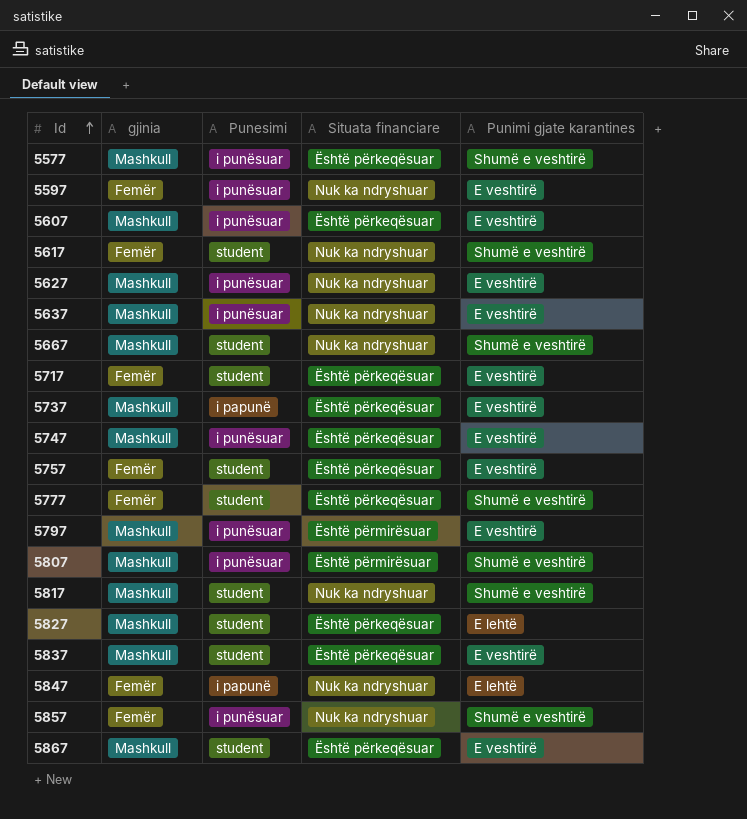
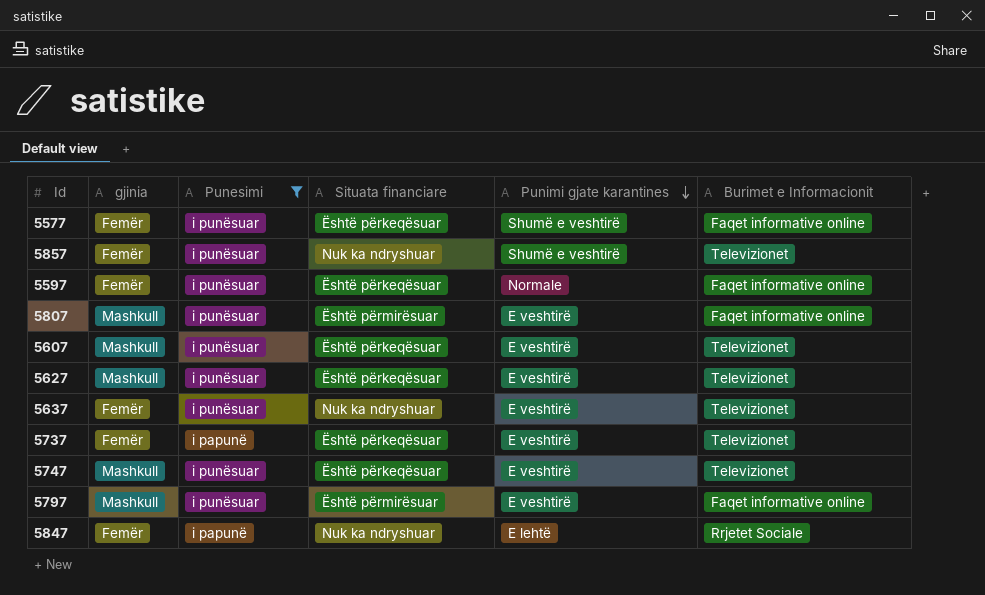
filter: none -> Punesimi != student
row order: Id ascending -> Punimi gjate karantines descending
column Burimet e Informacionit | position: none -> 6
5577 | gjinia: Mashkull -> Femër
5597 | Situata financiare: Nuk ka ndryshuar -> Është përkeqësuar
5597 | Punimi gjate karantines: E veshtirë -> Normale
5807 | Punimi gjate karantines: Shumë e veshtirë -> E veshtirë
5627 | Situata financiare: Nuk ka ndryshuar -> Është përkeqësuar
5637 | gjinia: Mashkull -> Femër
5737 | gjinia: Mashkull -> Femër

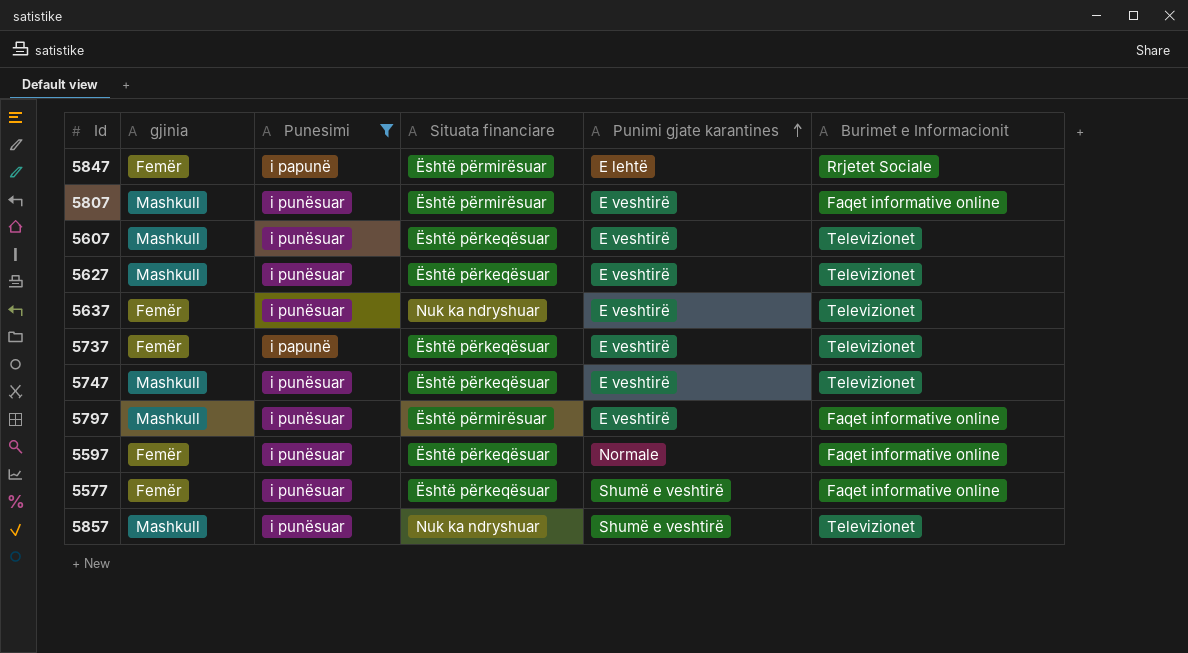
row order: Punimi gjate karantines descending -> Punimi gjate karantines ascending
5847 | Situata financiare: Nuk ka ndryshuar -> Është përmirësuar
5857 | gjinia: Femër -> Mashkull

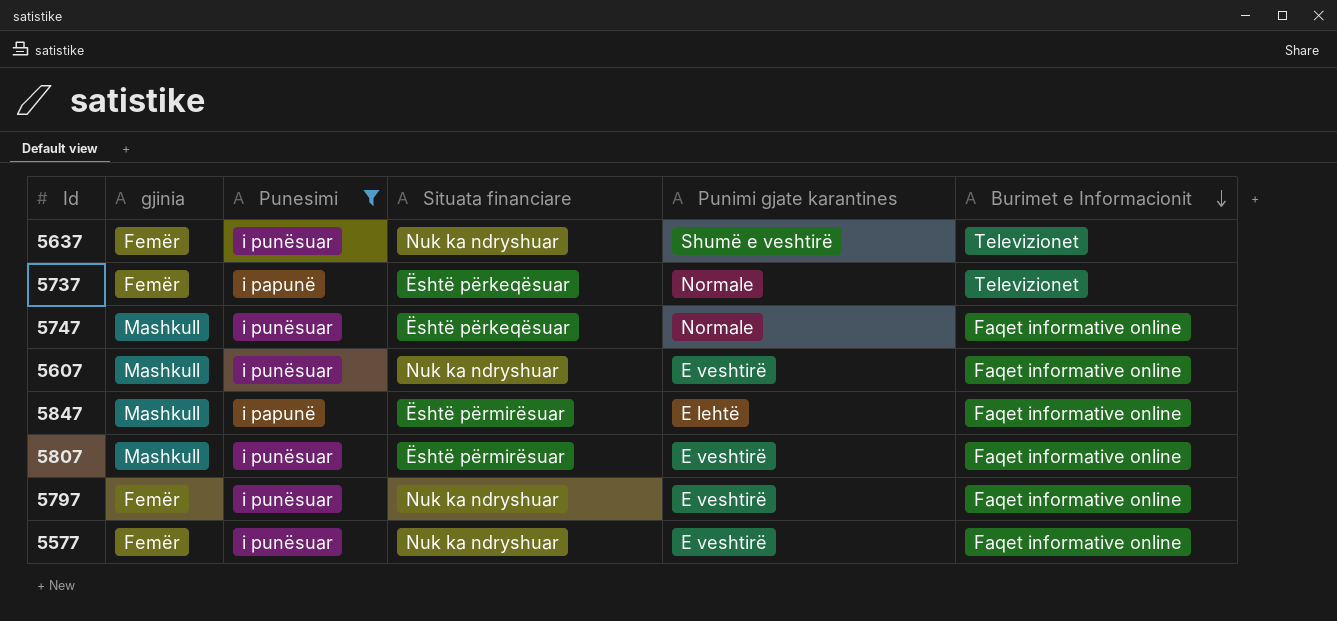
row order: Punimi gjate karantines ascending -> Burimet e Informacionit descending
row 5627: Mashkull | i punësuar | Është përkeqësuar | E veshtirë | Televizionet -> none
row 5597: Femër | i punësuar | Është përkeqësuar | Normale | Faqet informative online -> none
row 5857: Mashkull | i punësuar | Nuk ka ndryshuar | Shumë e veshtirë | Televizionet -> none
5637 | Punimi gjate karantines: E veshtirë -> Shumë e veshtirë
5737 | Punimi gjate karantines: E veshtirë -> Normale
5747 | Punimi gjate karantines: E veshtirë -> Normale
5747 | Burimet e Informacionit: Televizionet -> Faqet informative online
5607 | Situata financiare: Është përkeqësuar -> Nuk ka ndryshuar
5607 | Burimet e Informacionit: Televizionet -> Faqet informative online
5847 | gjinia: Femër -> Mashkull
5847 | Burimet e Informacionit: Rrjetet Sociale -> Faqet informative online
5797 | gjinia: Mashkull -> Femër
5797 | Situata financiare: Është përmirësuar -> Nuk ka ndryshuar
5577 | Situata financiare: Është përkeqësuar -> Nuk ka ndryshuar
5577 | Punimi gjate karantines: Shumë e veshtirë -> E veshtirë

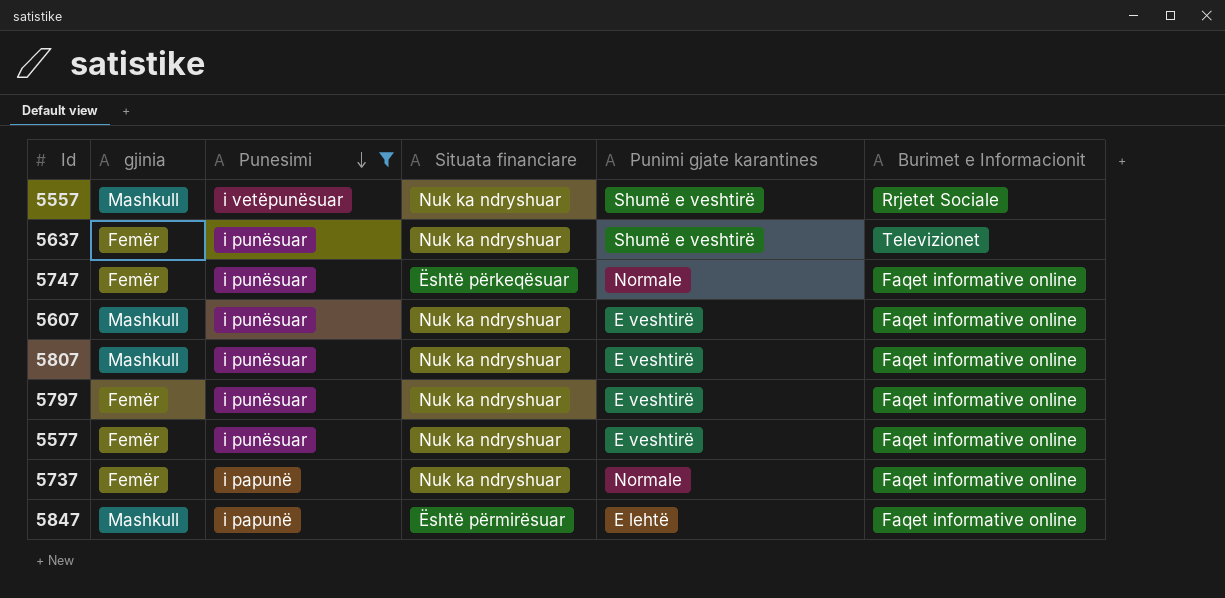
row order: Burimet e Informacionit descending -> Punesimi descending
row 5557: none -> Mashkull | i vetëpunësuar | Nuk ka ndryshuar | Shumë e veshtirë | Rrjetet Sociale
5747 | gjinia: Mashkull -> Femër
5807 | Situata financiare: Është përmirësuar -> Nuk ka ndryshuar
5737 | Situata financiare: Është përkeqësuar -> Nuk ka ndryshuar
5737 | Burimet e Informacionit: Televizionet -> Faqet informative online

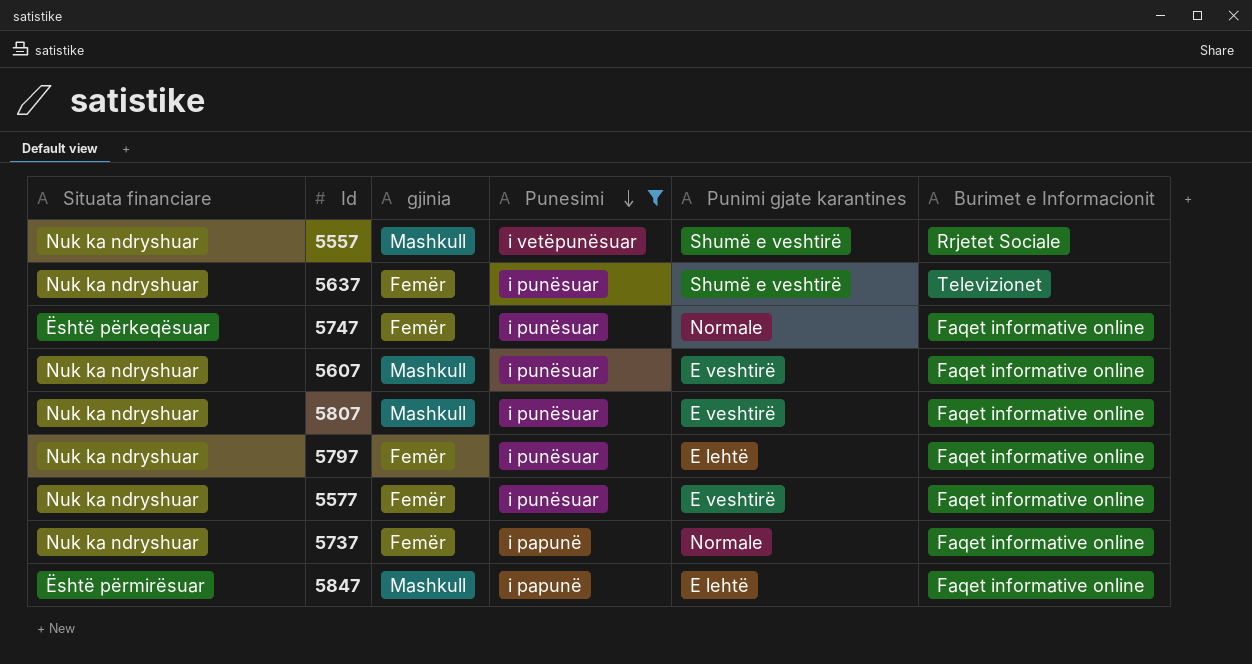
column Situata financiare | position: 4 -> 1
5797 | Punimi gjate karantines: E veshtirë -> E lehtë

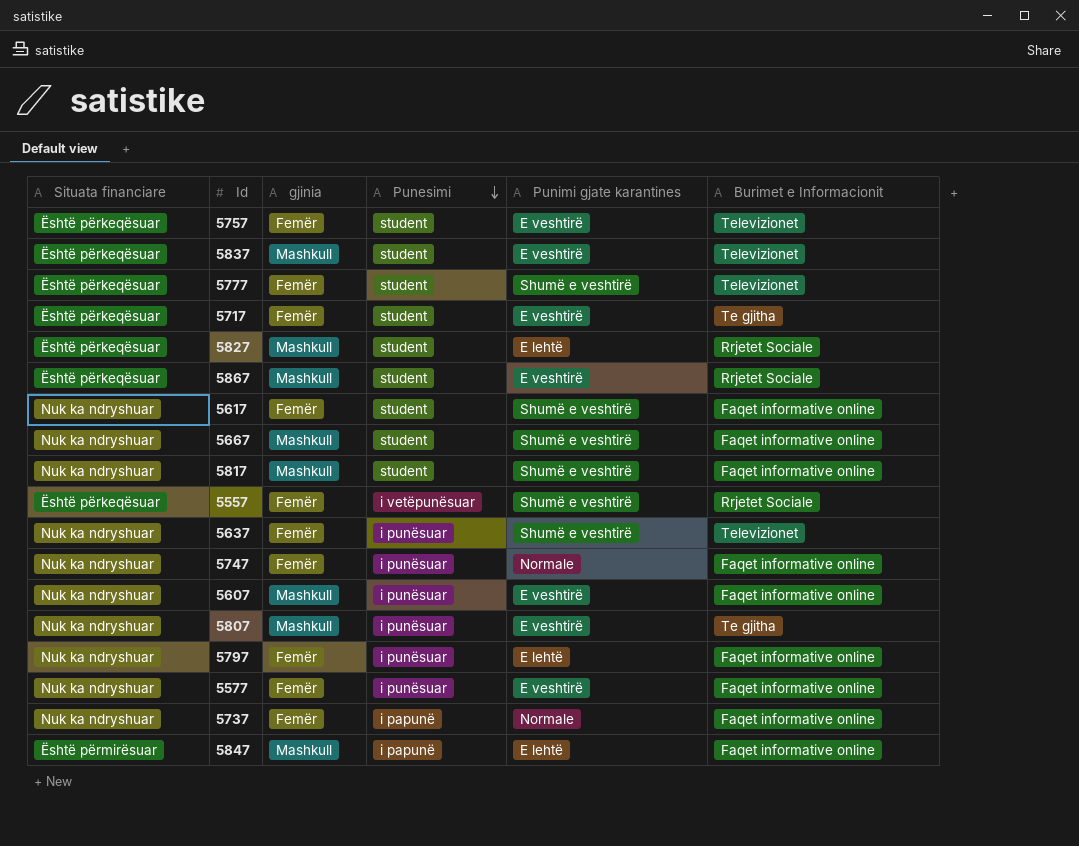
filter: Punesimi != student -> none
5557 | Situata financiare: Nuk ka ndryshuar -> Është përkeqësuar
5557 | gjinia: Mashkull -> Femër
5747 | Situata financiare: Është përkeqësuar -> Nuk ka ndryshuar
5807 | Burimet e Informacionit: Faqet informative online -> Te gjitha

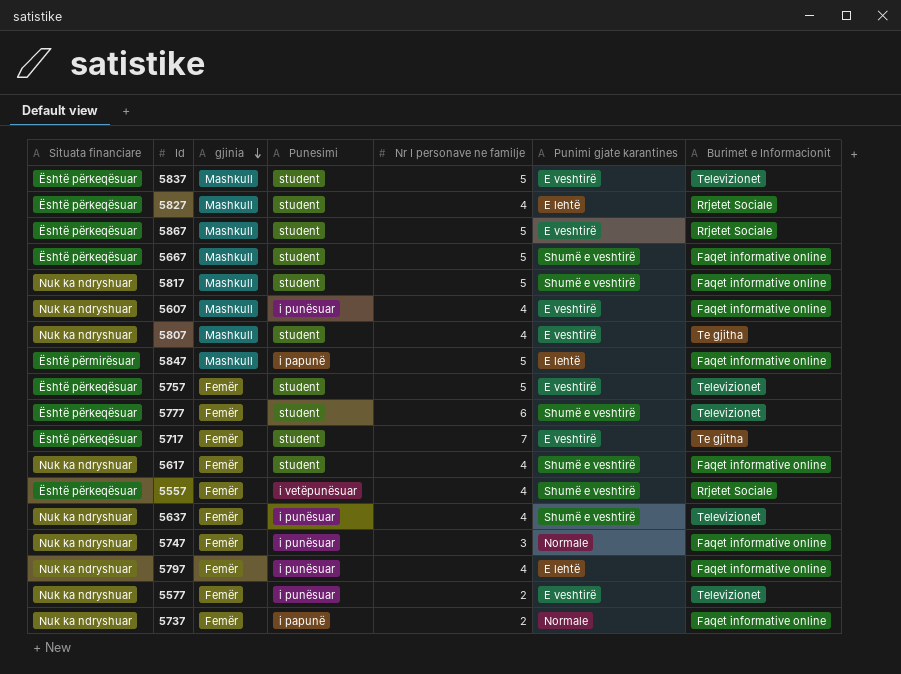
row order: Punesimi descending -> gjinia descending
column Nr I personave ne familje | position: none -> 5
5667 | Situata financiare: Nuk ka ndryshuar -> Është përkeqësuar
5807 | Punesimi: i punësuar -> student
5577 | Burimet e Informacionit: Faqet informative online -> Televizionet

